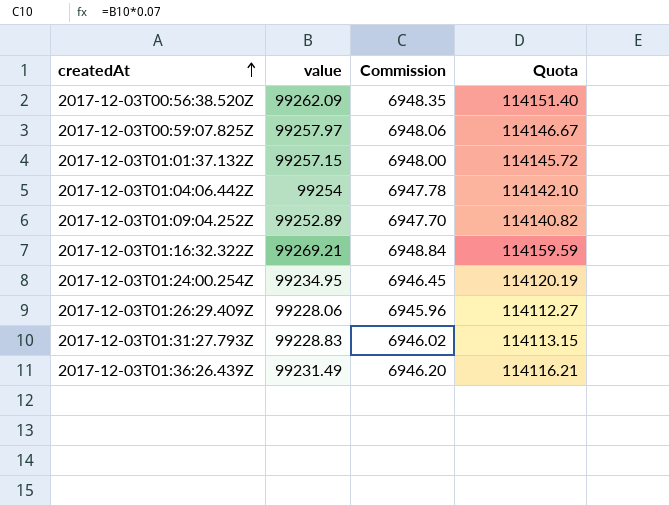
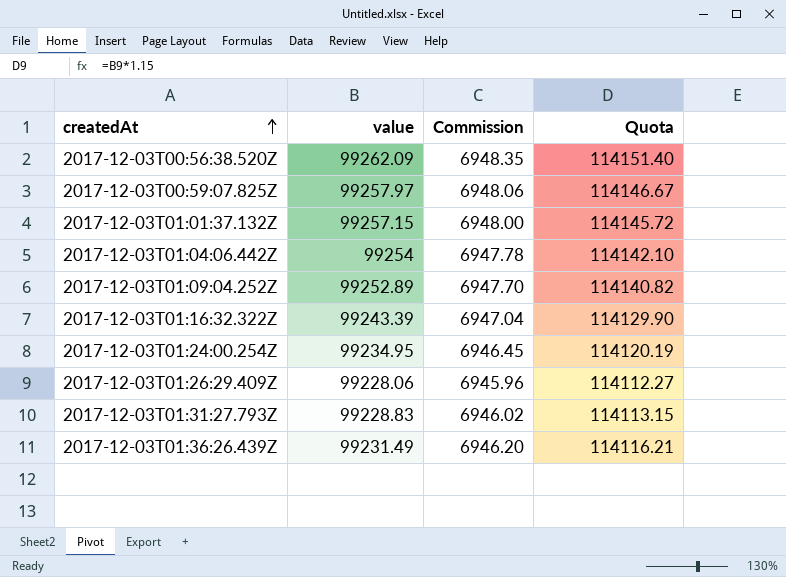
2017-12-03T01:16:32.322Z | value: 99269.21 -> 99243.39
2017-12-03T01:16:32.322Z | Commission: 6948.84 -> 6947.04
2017-12-03T01:16:32.322Z | Quota: 114159.59 -> 114129.90

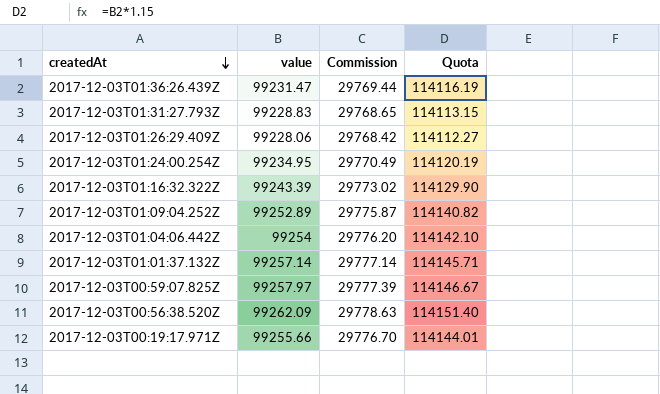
row order: createdAt ascending -> createdAt descending
column Commission | formula: [value] * 0.07 -> [value] * 0.3
2017-12-03T01:36:26.439Z | value: 99231.49 -> 99231.47
2017-12-03T01:36:26.439Z | Quota: 114116.21 -> 114116.19
2017-12-03T01:01:37.132Z | value: 99257.15 -> 99257.14
2017-12-03T01:01:37.132Z | Quota: 114145.72 -> 114145.71
row 2017-12-03T00:19:17.971Z: none -> 99255.66 | 29776.70 | 114144.01

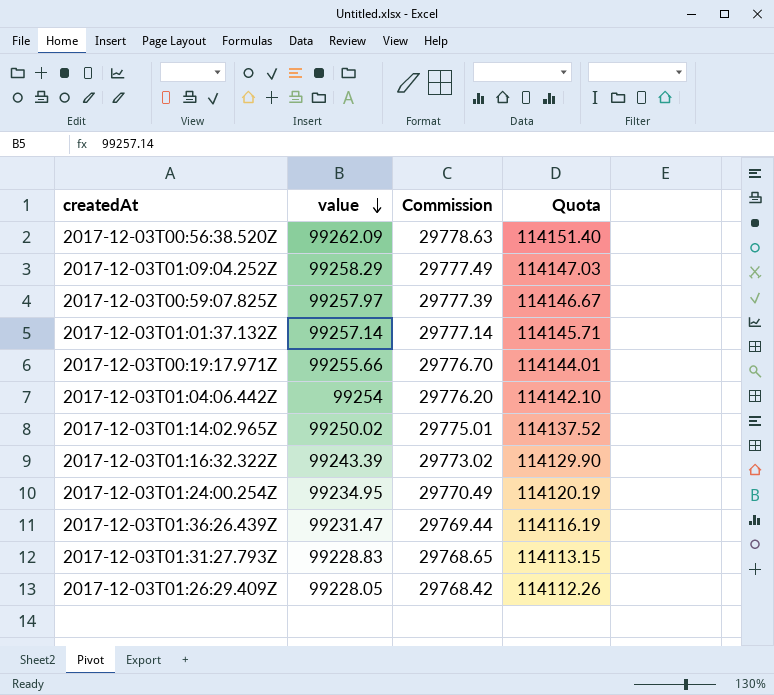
row order: createdAt descending -> value descending
2017-12-03T01:09:04.252Z | value: 99252.89 -> 99258.29
2017-12-03T01:09:04.252Z | Commission: 29775.87 -> 29777.49
2017-12-03T01:09:04.252Z | Quota: 114140.82 -> 114147.03
row 2017-12-03T01:14:02.965Z: none -> 99250.02 | 29775.01 | 114137.52
2017-12-03T01:26:29.409Z | value: 99228.06 -> 99228.05
2017-12-03T01:26:29.409Z | Quota: 114112.27 -> 114112.26

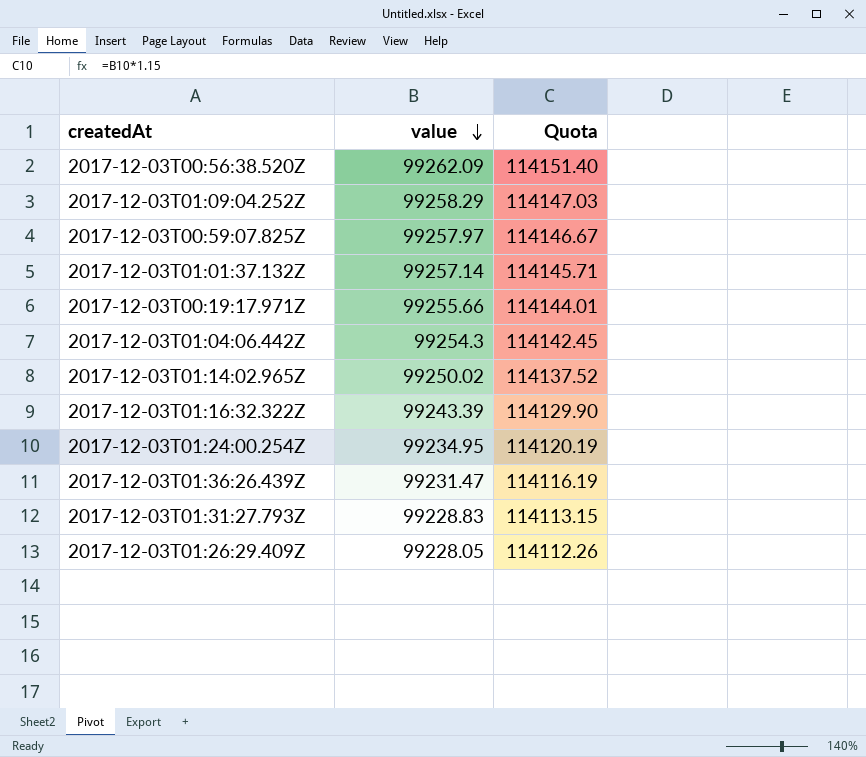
column Commission | formula: [value] * 0.3 -> none
2017-12-03T01:04:06.442Z | value: 99254 -> 99254.3
2017-12-03T01:04:06.442Z | Quota: 114142.10 -> 114142.45

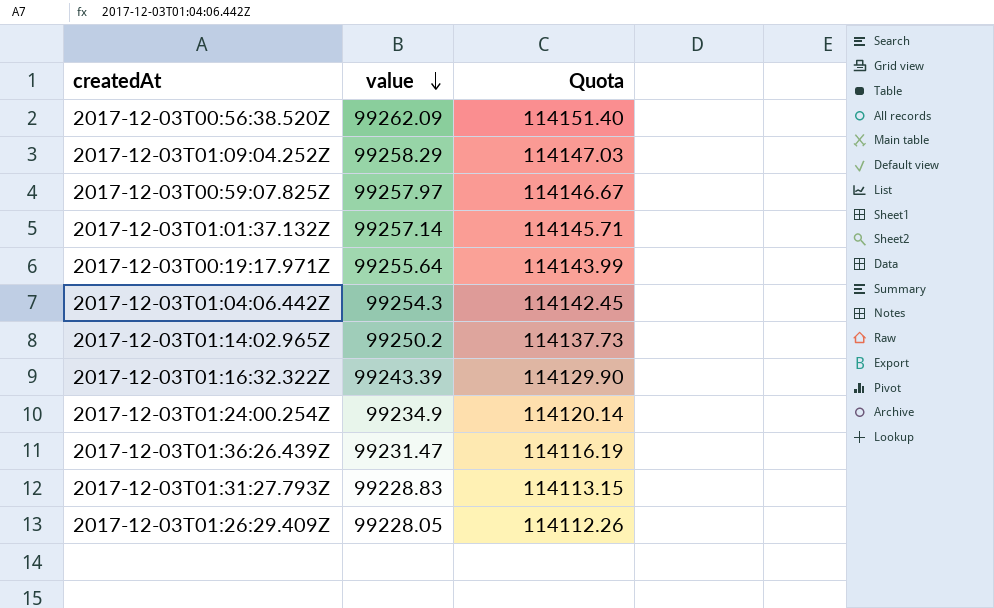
2017-12-03T00:19:17.971Z | value: 99255.66 -> 99255.64
2017-12-03T00:19:17.971Z | Quota: 114144.01 -> 114143.99
2017-12-03T01:14:02.965Z | value: 99250.02 -> 99250.2
2017-12-03T01:14:02.965Z | Quota: 114137.52 -> 114137.73
2017-12-03T01:24:00.254Z | value: 99234.95 -> 99234.9
2017-12-03T01:24:00.254Z | Quota: 114120.19 -> 114120.14

